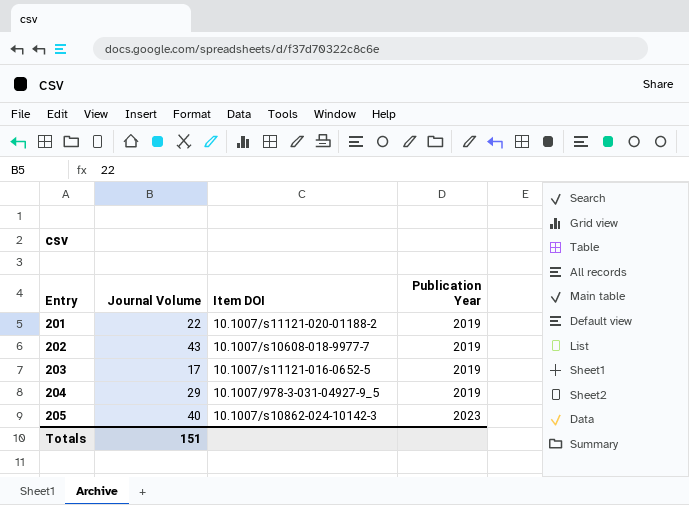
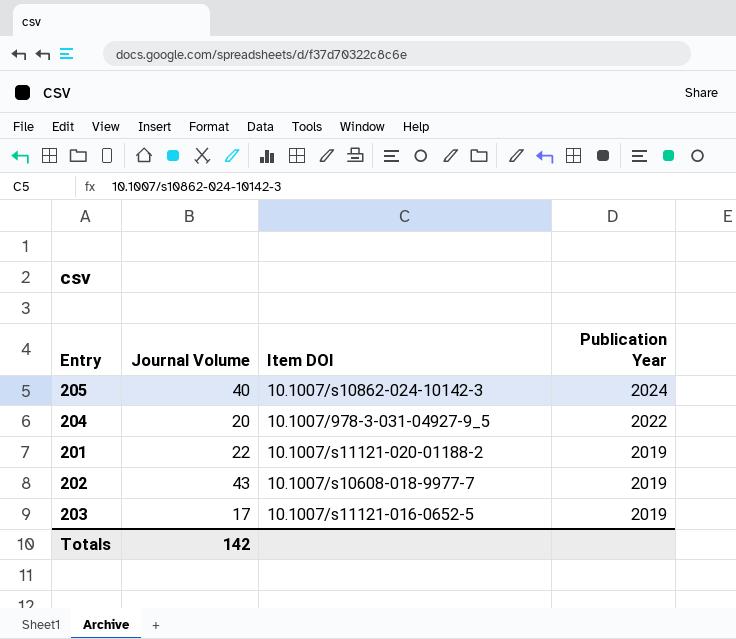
row order: Entry ascending -> Publication Year descending
205 | Publication Year: 2023 -> 2024
204 | Journal Volume: 29 -> 20
204 | Publication Year: 2019 -> 2022
Totals | Journal Volume: 151 -> 142

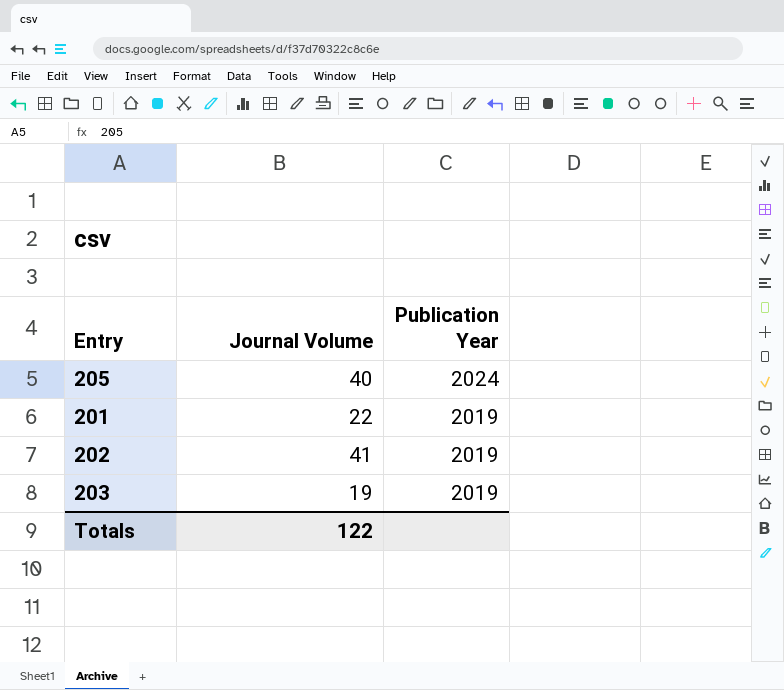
column Item DOI | position: 3 -> none
row 204: 20 | 10.1007/978-3-031-04927-9_5 | 2022 -> none
202 | Journal Volume: 43 -> 41
203 | Journal Volume: 17 -> 19
Totals | Journal Volume: 142 -> 122

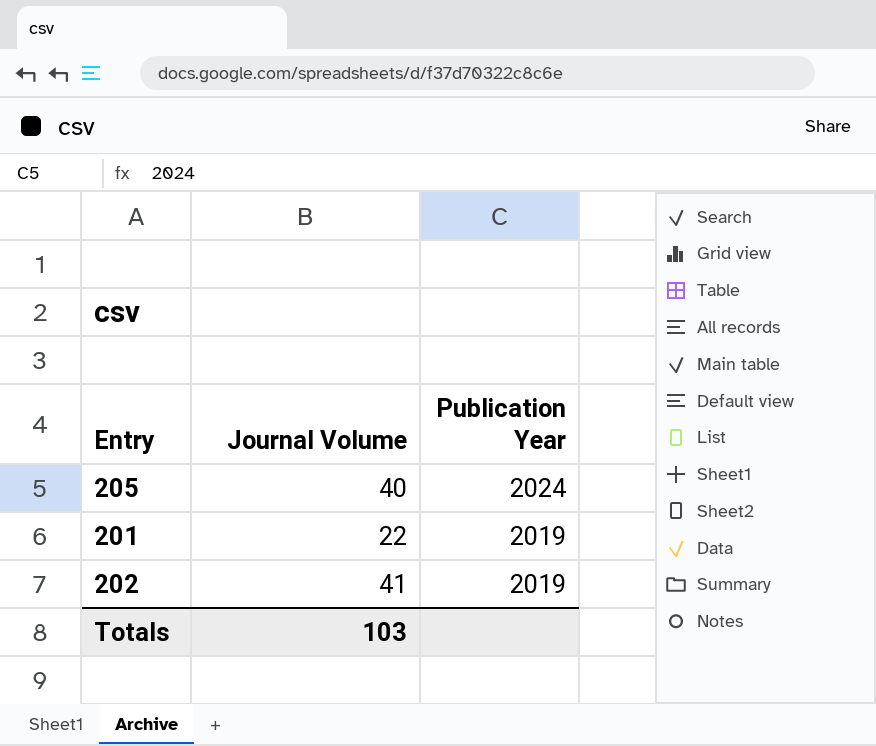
row 203: 19 | 2019 -> none
Totals | Journal Volume: 122 -> 103

